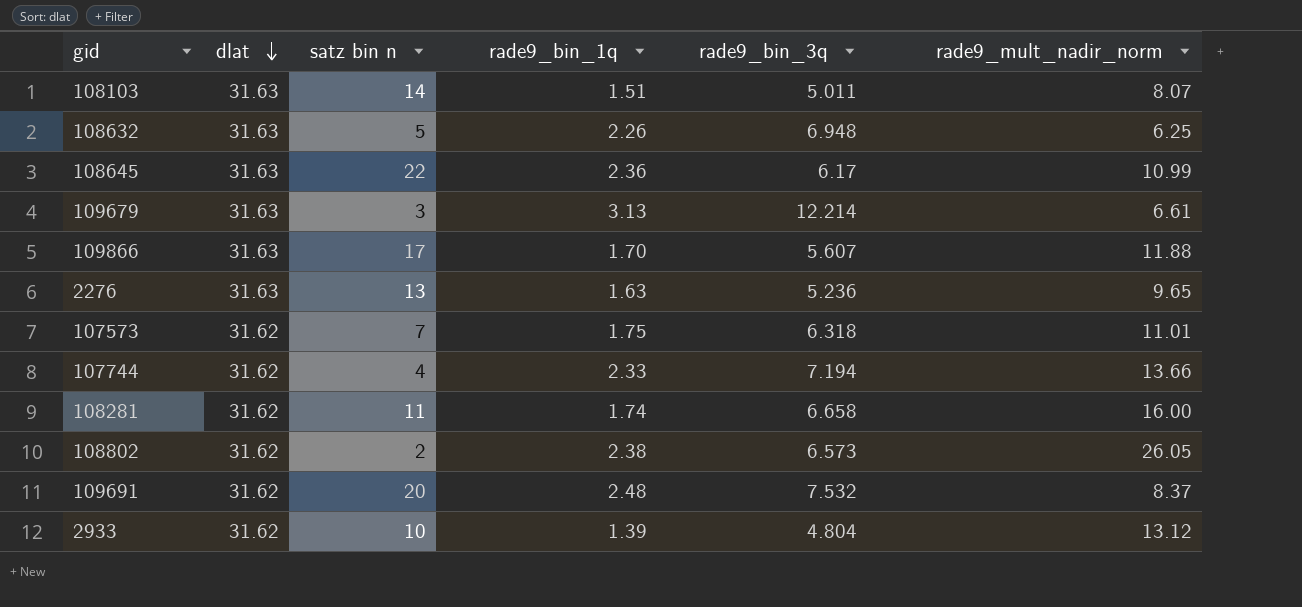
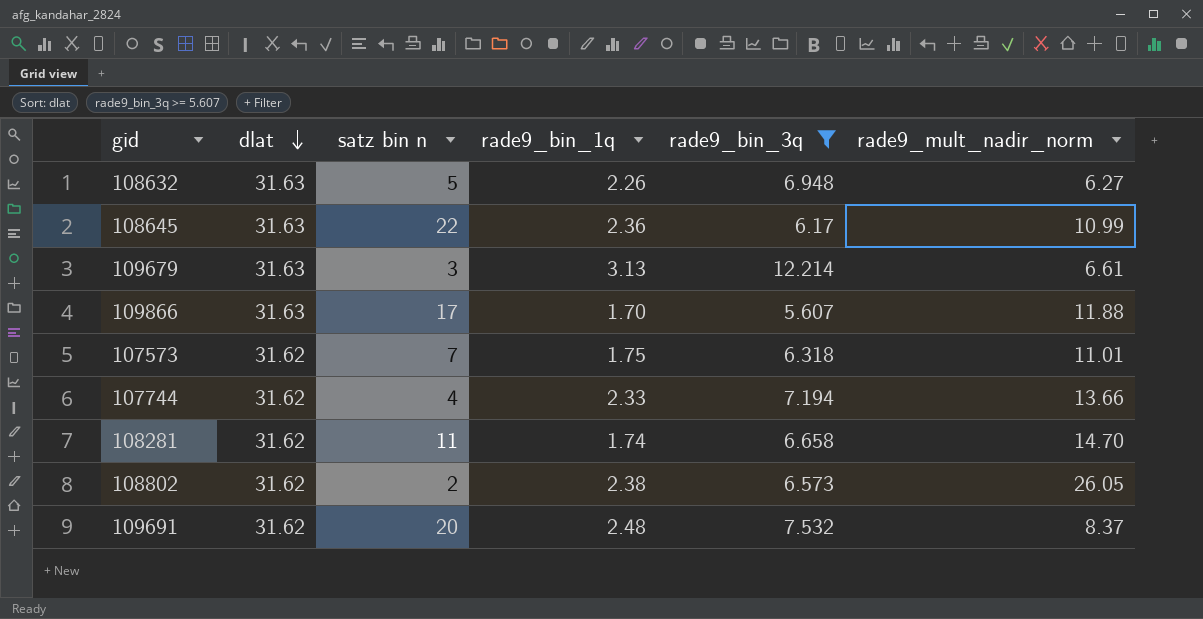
filter: none -> rade9_bin_3q >= 5.607
108632 | rade9_mult_nadir_norm: 6.25 -> 6.27
108281 | rade9_mult_nadir_norm: 16.00 -> 14.70

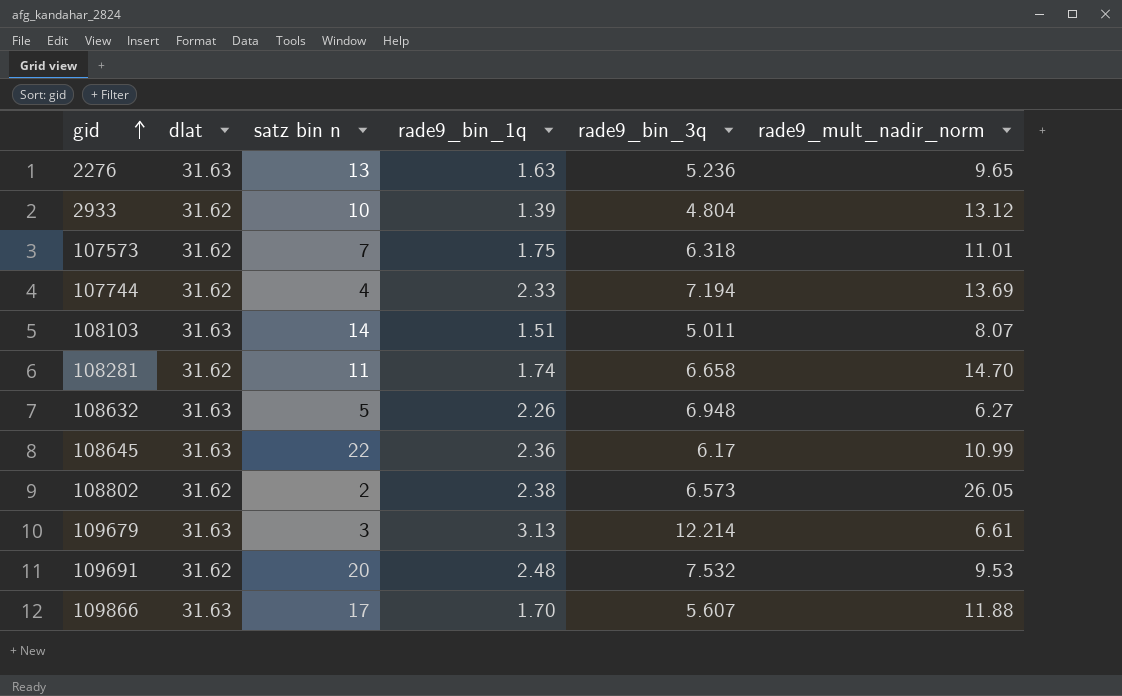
filter: rade9_bin_3q >= 5.607 -> none
row order: dlat descending -> gid ascending
107744 | rade9_mult_nadir_norm: 13.66 -> 13.69
109691 | rade9_mult_nadir_norm: 8.37 -> 9.53

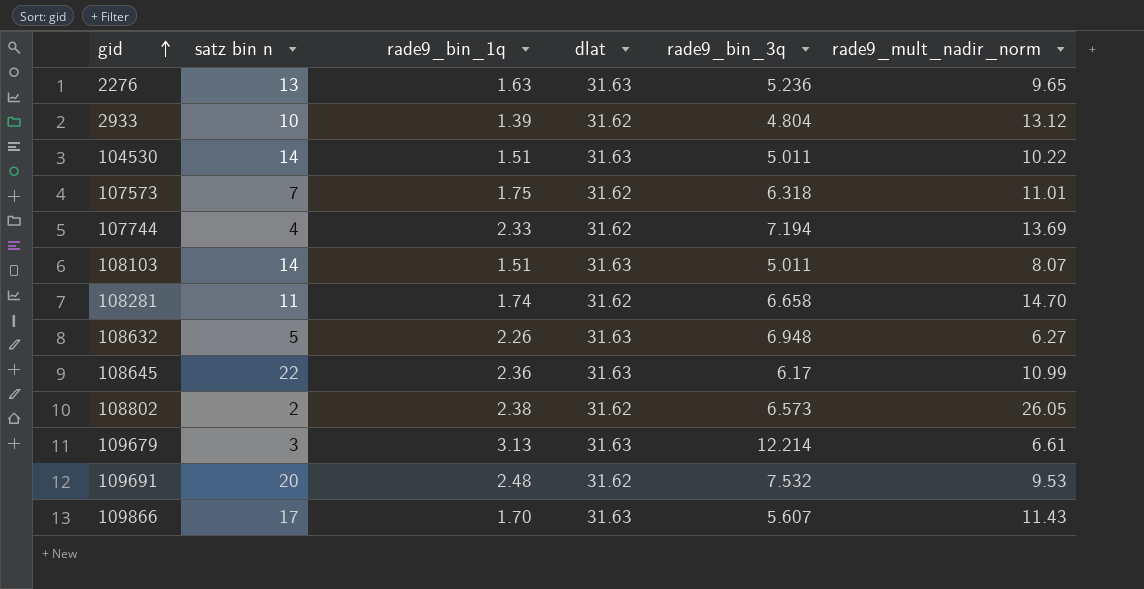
column dlat | position: 2 -> 4
row 104530: none -> 14 | 1.51 | 31.63 | 5.011 | 10.22
109866 | rade9_mult_nadir_norm: 11.88 -> 11.43

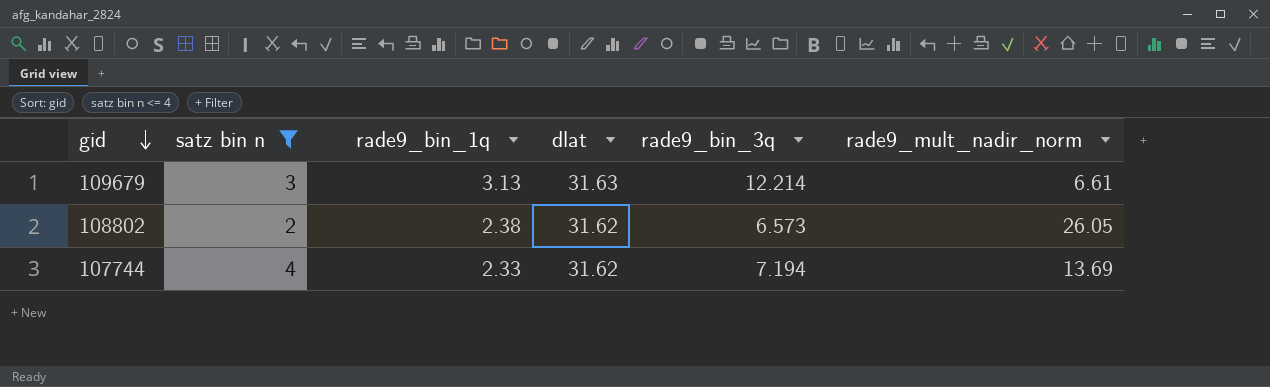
filter: none -> satz bin n <= 4
row order: gid ascending -> gid descending

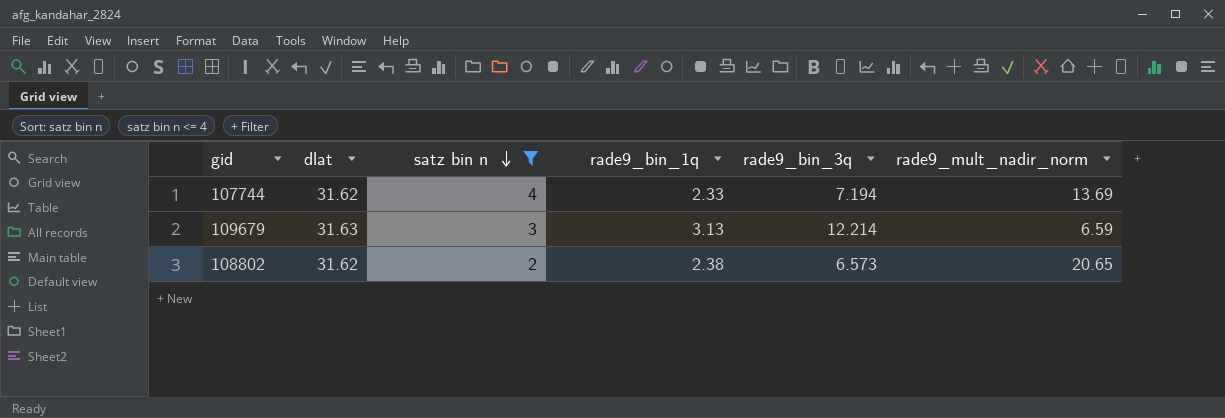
row order: gid descending -> satz bin n descending
column dlat | position: 4 -> 2
109679 | rade9_mult_nadir_norm: 6.61 -> 6.59
108802 | rade9_mult_nadir_norm: 26.05 -> 20.65

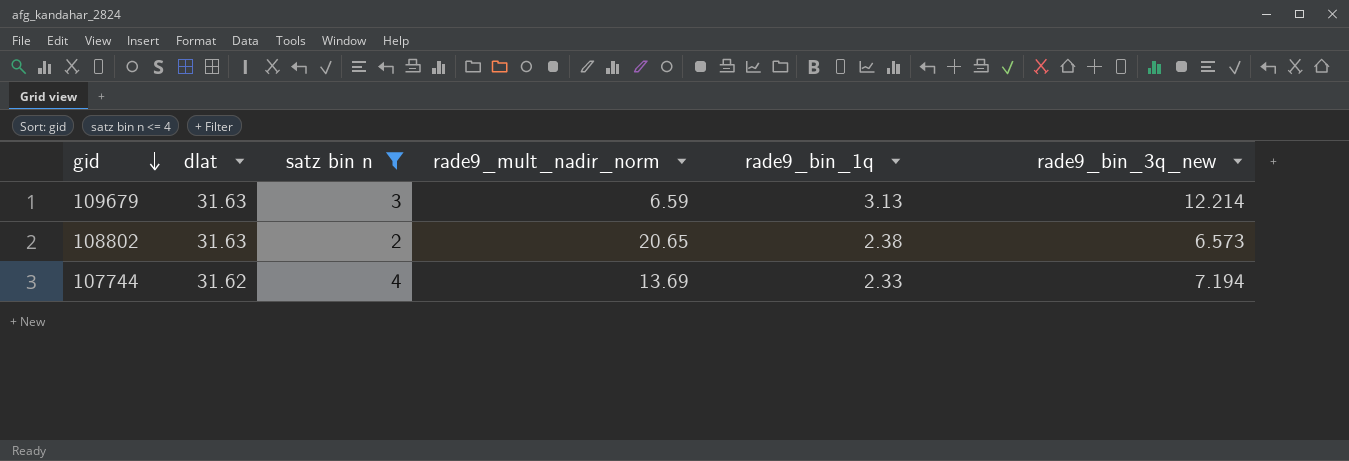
row order: satz bin n descending -> gid descending
column rade9_mult_nadir_norm | position: 6 -> 4
column name: rade9_bin_3q -> rade9_bin_3q_new
108802 | dlat: 31.62 -> 31.63

